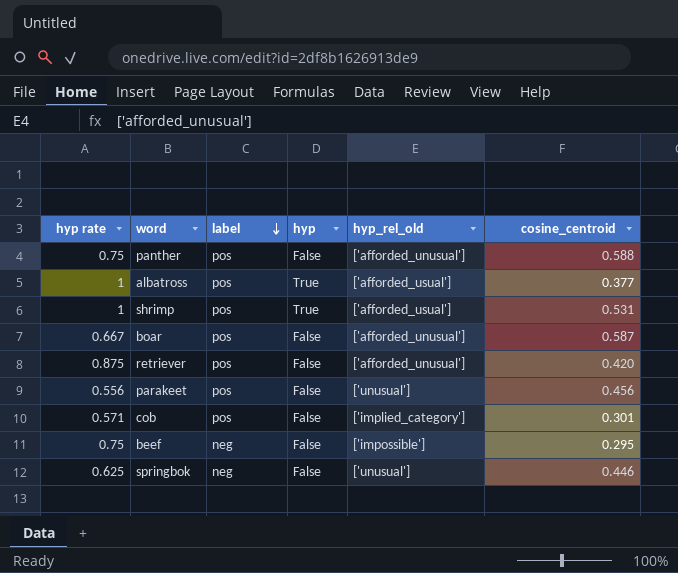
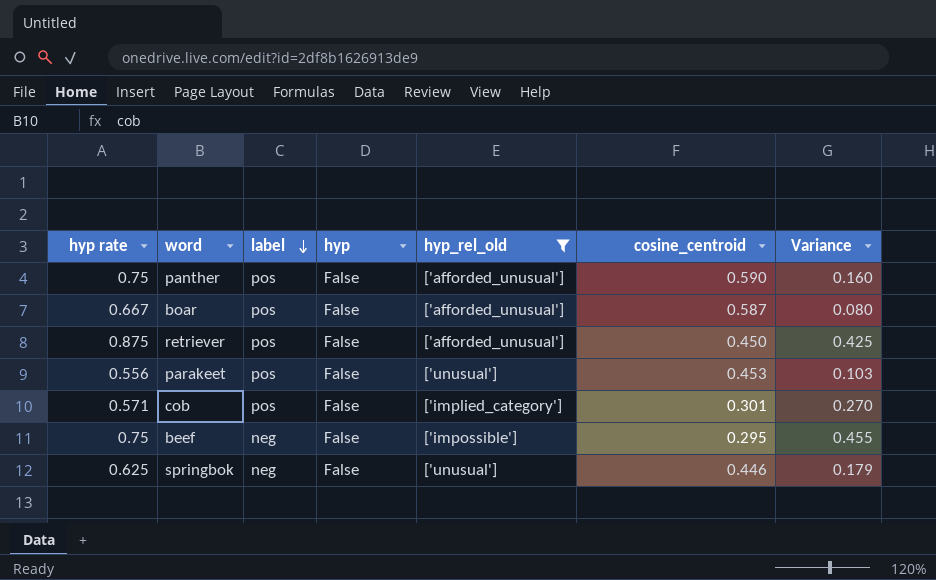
filter: none -> hyp_rel_old != ['afforded_usual']
column Variance | formula: none -> [hyp rate] - [cosine_centroid]
panther | cosine_centroid: 0.588 -> 0.590
retriever | cosine_centroid: 0.420 -> 0.450
parakeet | cosine_centroid: 0.456 -> 0.453

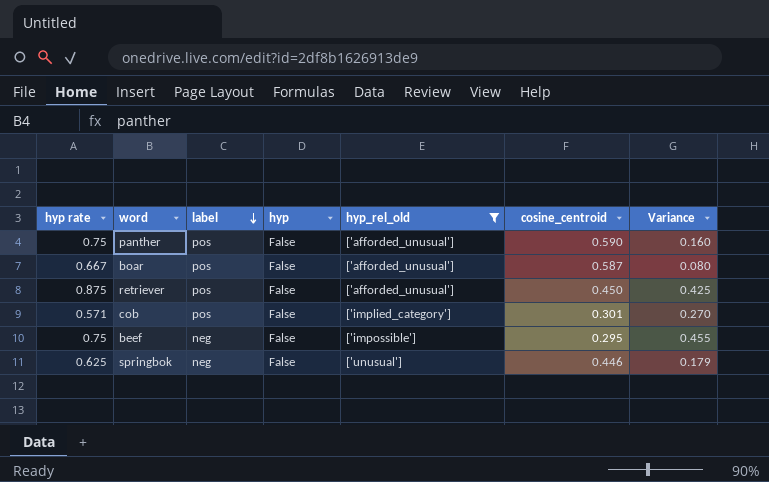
row parakeet: 0.556 | pos | False | ['unusual'] | 0.453 | 0.103 -> none

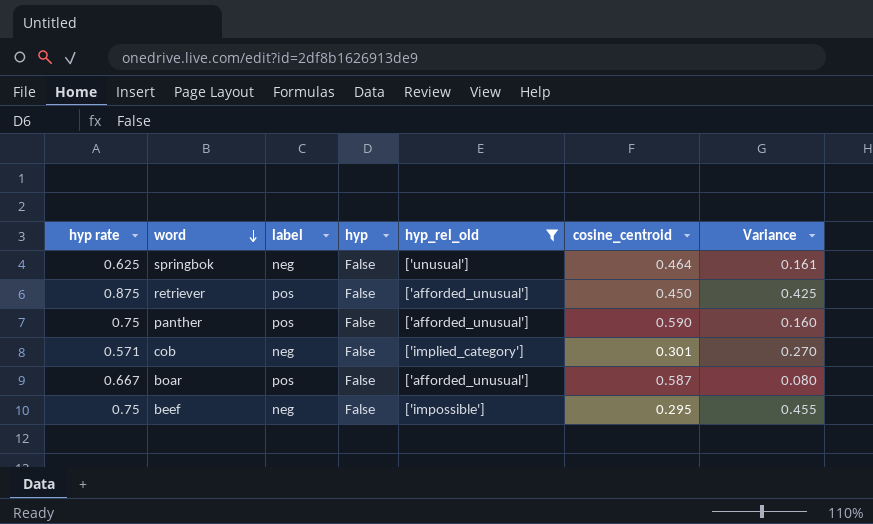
row order: label descending -> word descending
springbok | cosine_centroid: 0.446 -> 0.464
springbok | Variance: 0.179 -> 0.161
cob | label: pos -> neg

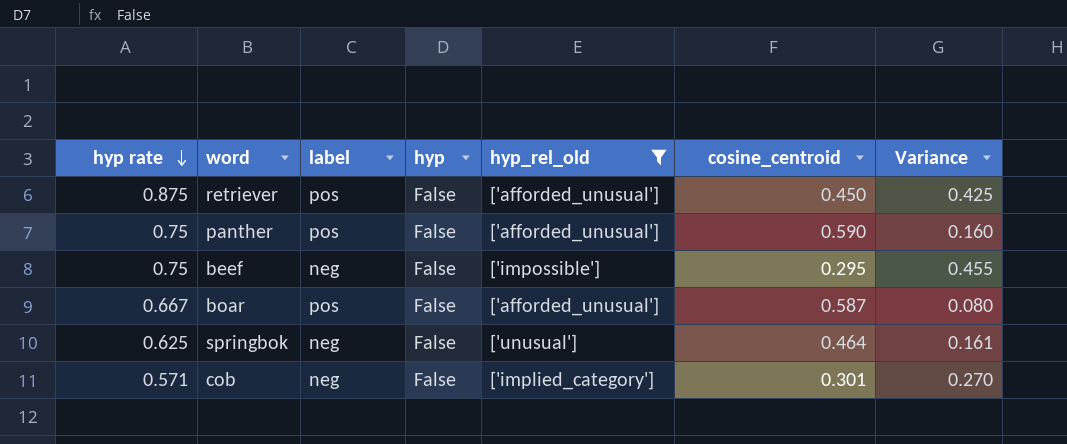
row order: word descending -> hyp rate descending

